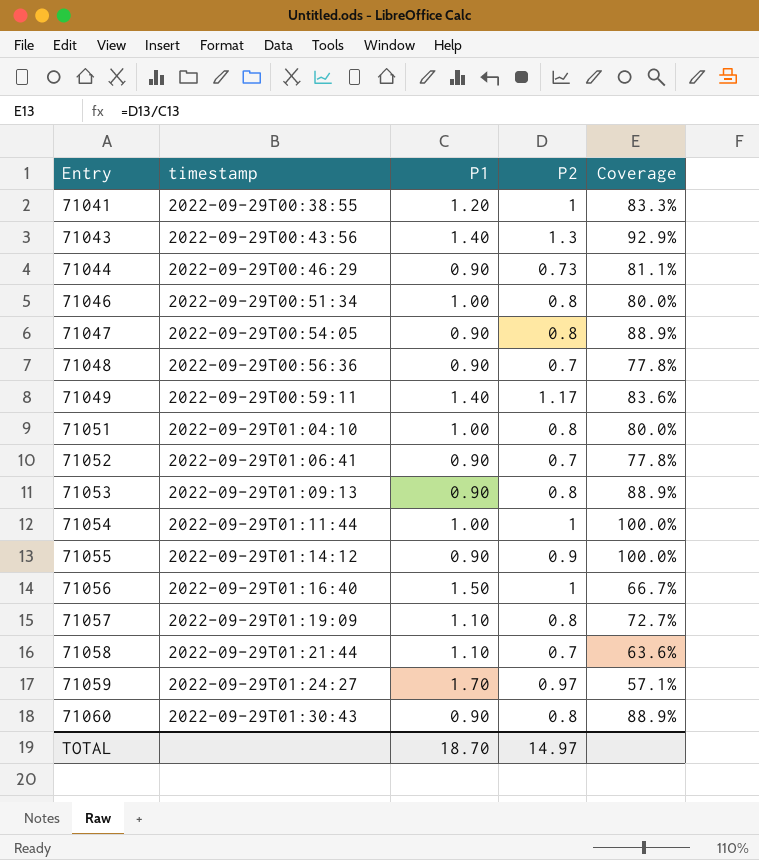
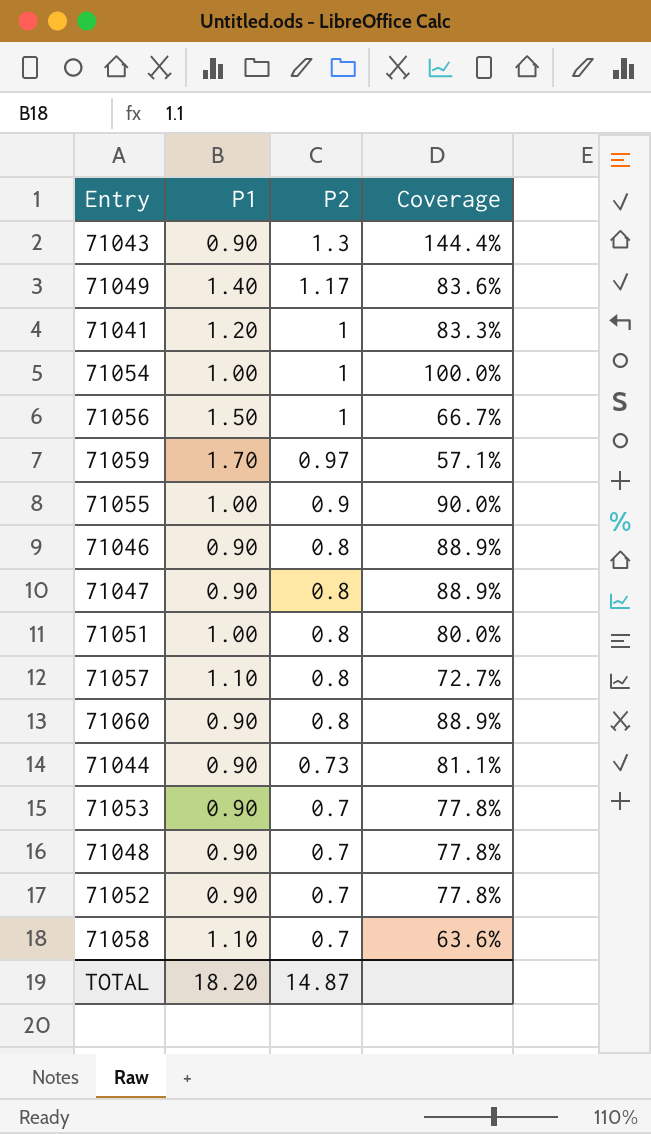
row order: Entry ascending -> P2 descending
column timestamp | position: 2 -> none
71043 | P1: 1.40 -> 0.90
71043 | Coverage: 92.9% -> 144.4%
71055 | P1: 0.90 -> 1.00
71055 | Coverage: 100.0% -> 90.0%
71046 | P1: 1.00 -> 0.90
71046 | Coverage: 80.0% -> 88.9%
71053 | P2: 0.8 -> 0.7
71053 | Coverage: 88.9% -> 77.8%
TOTAL | P1: 18.70 -> 18.20
TOTAL | P2: 14.97 -> 14.87

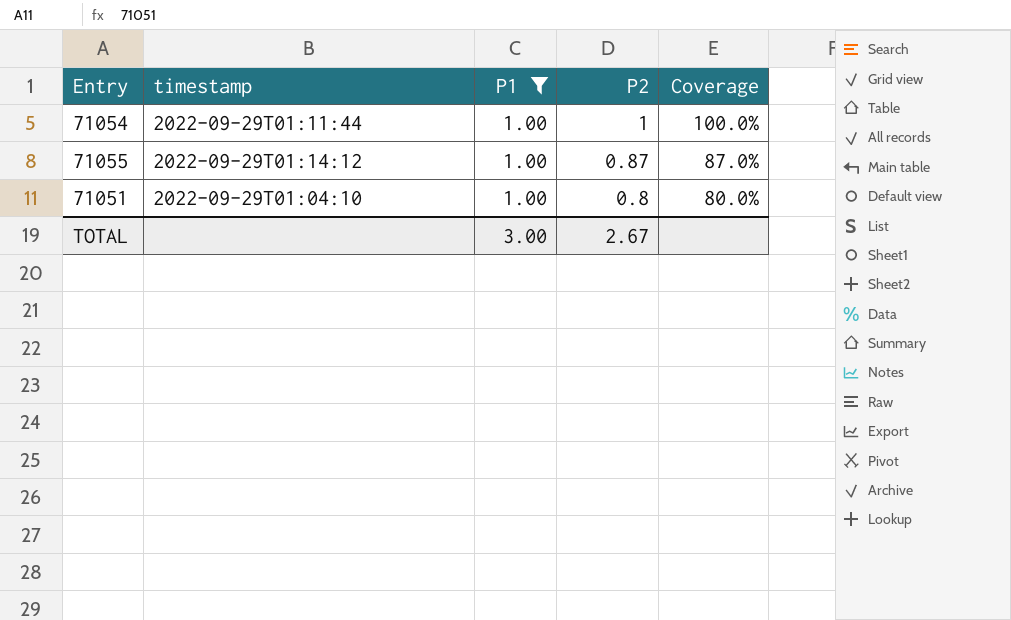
filter: none -> P1 = 1.00
column timestamp | position: none -> 2
71055 | P2: 0.9 -> 0.87
71055 | Coverage: 90.0% -> 87.0%
TOTAL | P1: 18.20 -> 3.00
TOTAL | P2: 14.87 -> 2.67

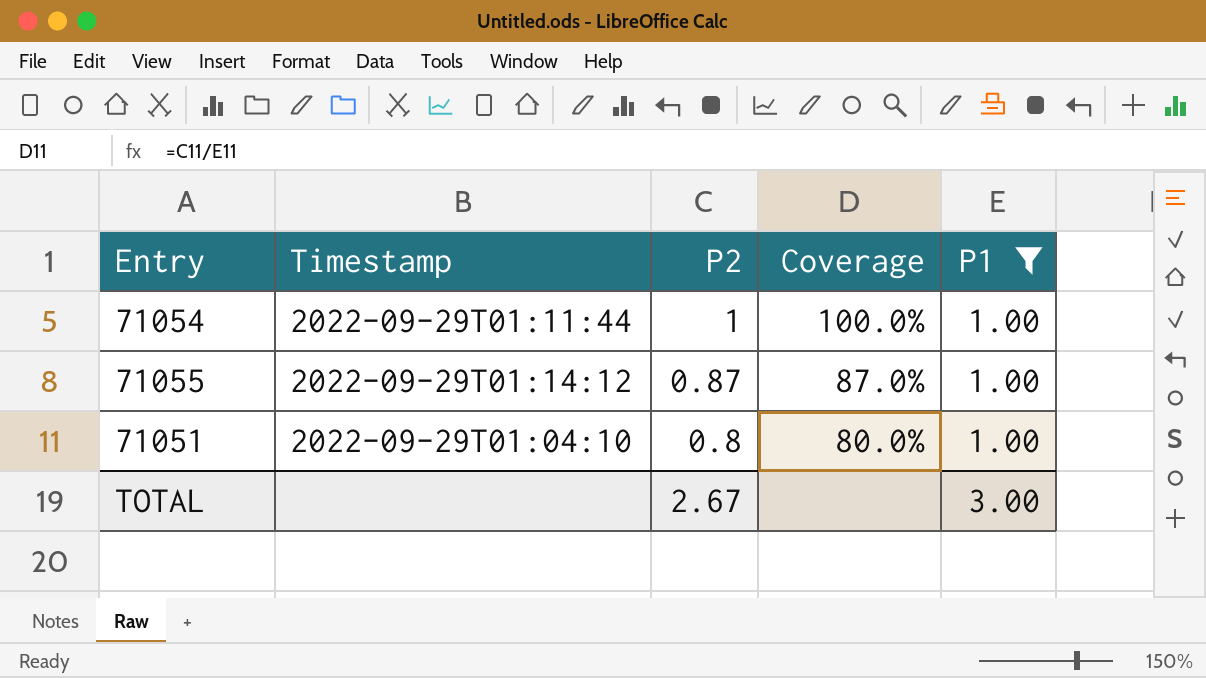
column name: timestamp -> Timestamp
column P1 | position: 3 -> 5

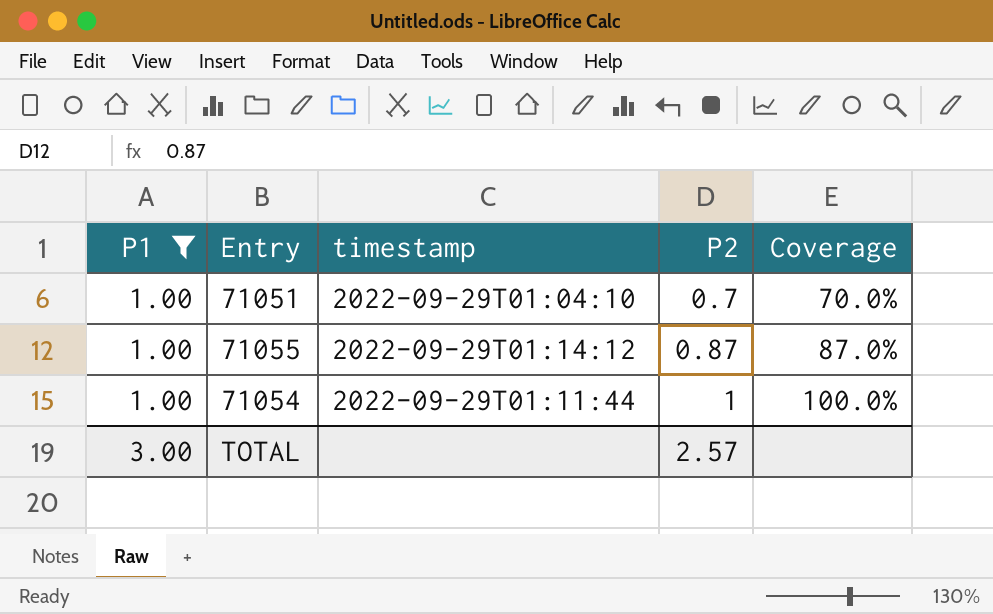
row order: P2 descending -> P2 ascending
column P1 | position: 5 -> 1
column name: Timestamp -> timestamp
71051 | P2: 0.8 -> 0.7
71051 | Coverage: 80.0% -> 70.0%
TOTAL | P2: 2.67 -> 2.57

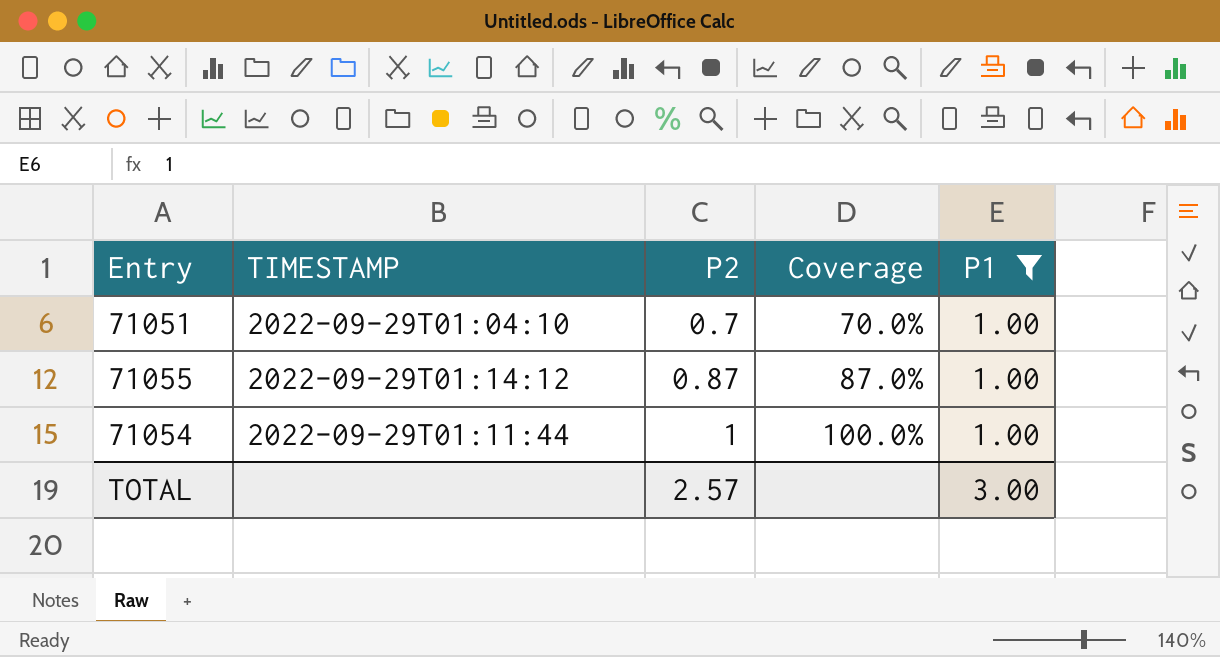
column name: timestamp -> TIMESTAMP
column P1 | position: 1 -> 5

